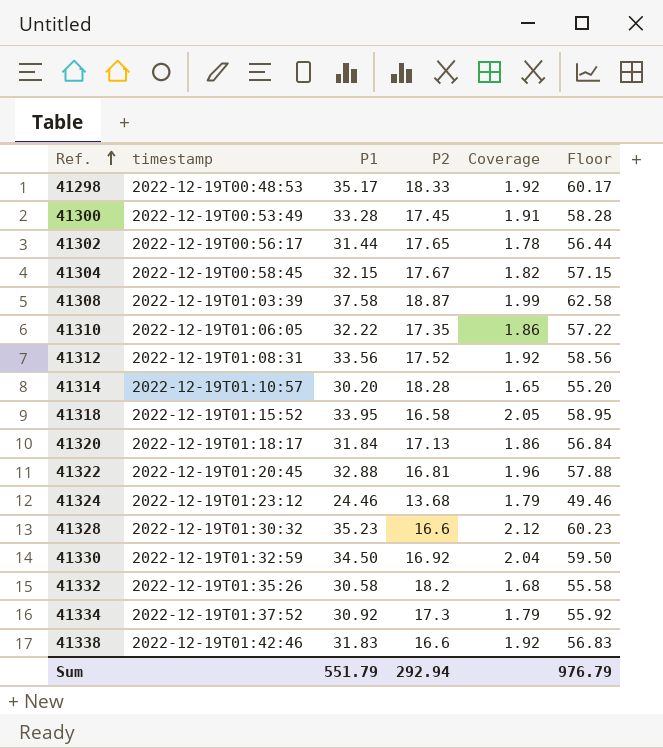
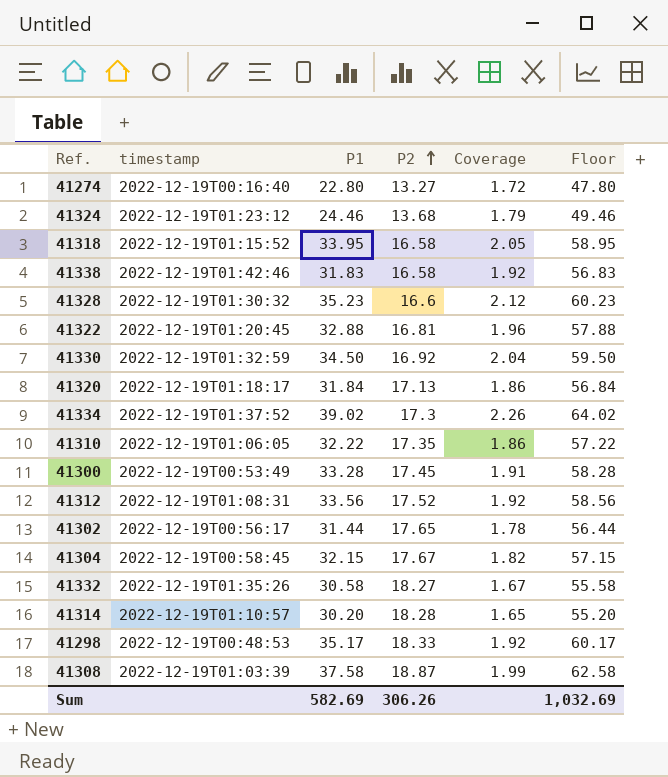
row order: Ref. ascending -> P2 ascending
row 41274: none -> 2022-12-19T00:16:40 | 22.80 | 13.27 | 1.72 | 47.80
41338 | P2: 16.6 -> 16.58
41334 | P1: 30.92 -> 39.02
41334 | Coverage: 1.79 -> 2.26
41334 | Floor: 55.92 -> 64.02
41332 | P2: 18.2 -> 18.27
41332 | Coverage: 1.68 -> 1.67
Sum | P1: 551.79 -> 582.69
Sum | P2: 292.94 -> 306.26
Sum | Floor: 976.79 -> 1,032.69

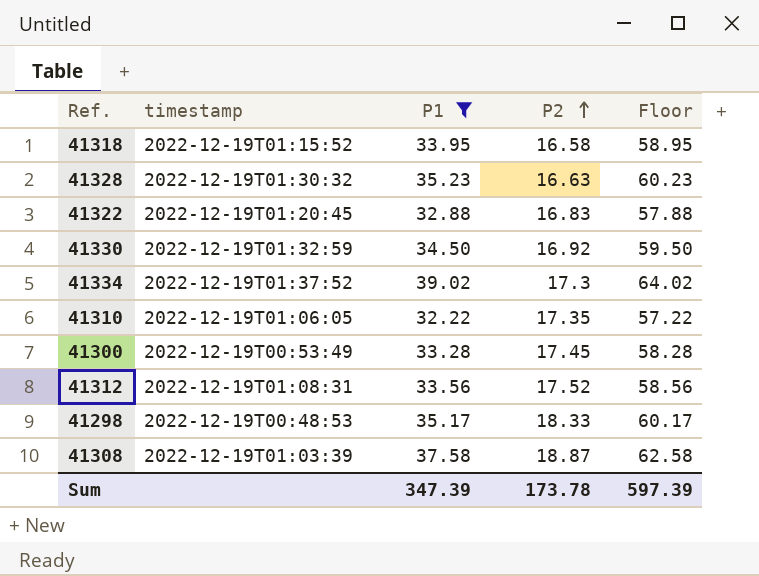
filter: none -> P1 >= 32.22
column Coverage | formula: [P1] / [P2] -> none
41328 | P2: 16.6 -> 16.63
41322 | P2: 16.81 -> 16.83
Sum | P1: 582.69 -> 347.39
Sum | P2: 306.26 -> 173.78
Sum | Floor: 1,032.69 -> 597.39

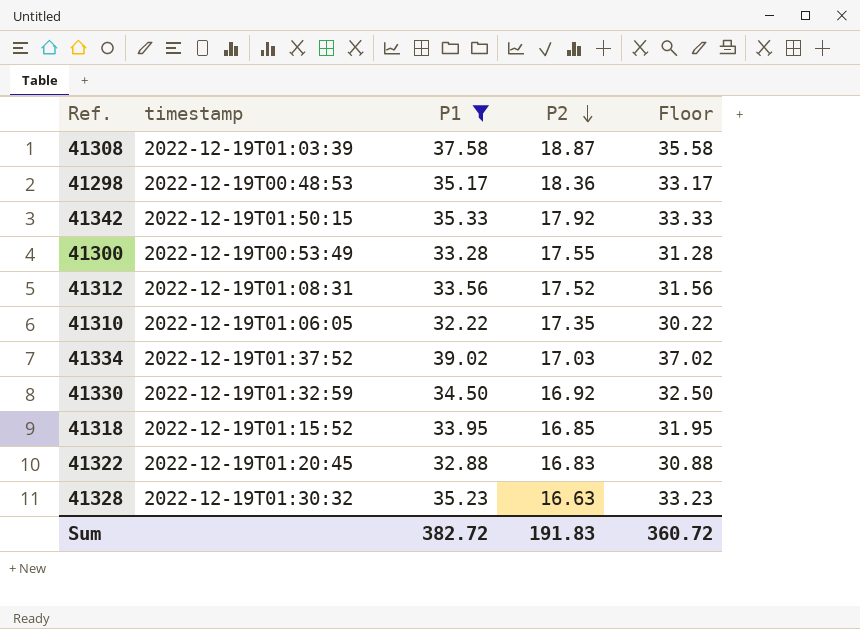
row order: P2 ascending -> P2 descending
column Floor | formula: [P1] + 25 -> [P1] - 2
41298 | P2: 18.33 -> 18.36
row 41342: none -> 2022-12-19T01:50:15 | 35.33 | 17.92 | 33.33
41300 | P2: 17.45 -> 17.55
41334 | P2: 17.3 -> 17.03
41318 | P2: 16.58 -> 16.85
Sum | P1: 347.39 -> 382.72
Sum | P2: 173.78 -> 191.83
Sum | Floor: 597.39 -> 360.72

